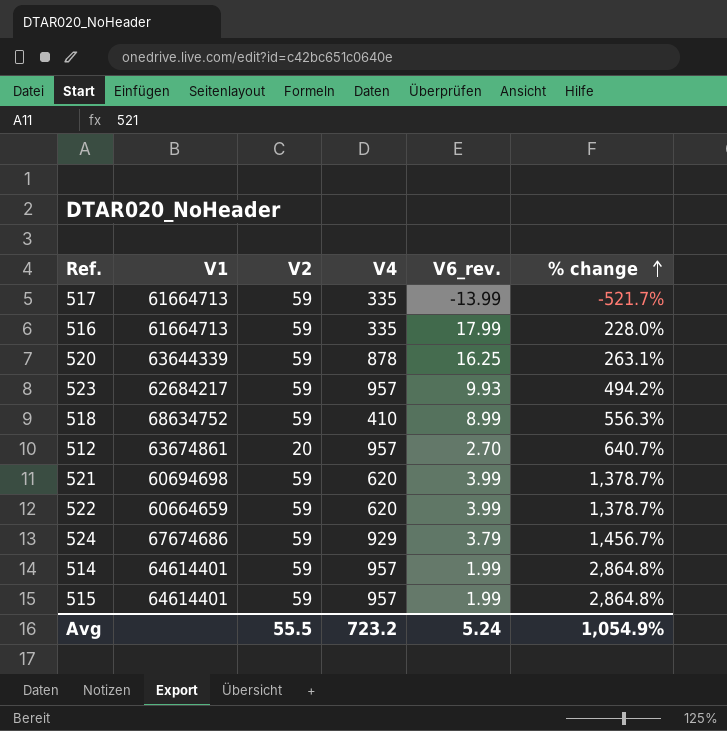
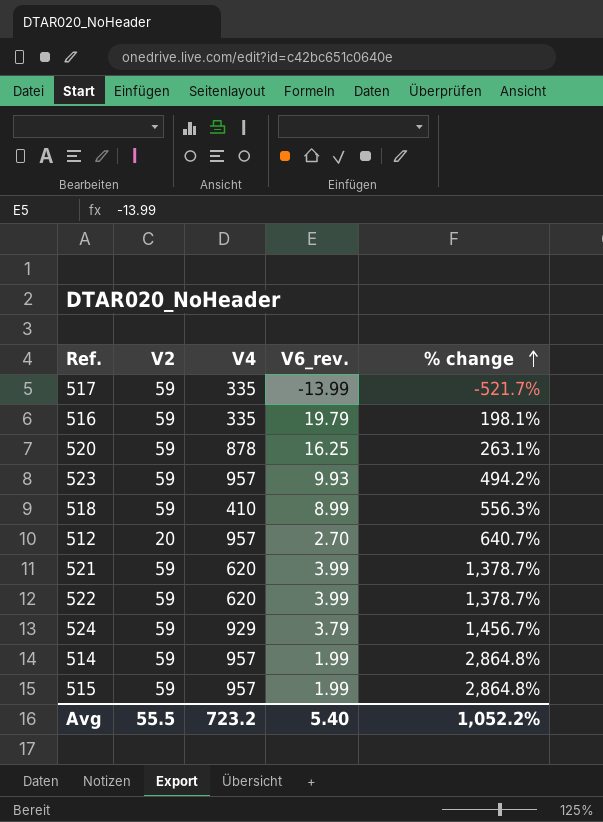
column V1 | position: 2 -> none
516 | V6_rev.: 17.99 -> 19.79
516 | % change: 228.0% -> 198.1%
Avg | V6_rev.: 5.24 -> 5.40
Avg | % change: 1,054.9% -> 1,052.2%

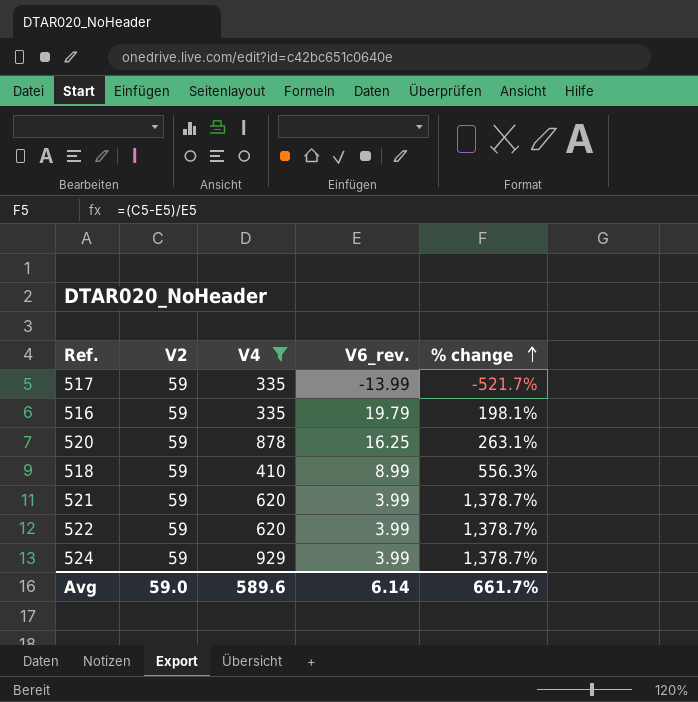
filter: none -> V4 != 957
524 | V6_rev.: 3.79 -> 3.99
524 | % change: 1,456.7% -> 1,378.7%
Avg | V2: 55.5 -> 59.0
Avg | V4: 723.2 -> 589.6
Avg | V6_rev.: 5.40 -> 6.14
Avg | % change: 1,052.2% -> 661.7%

